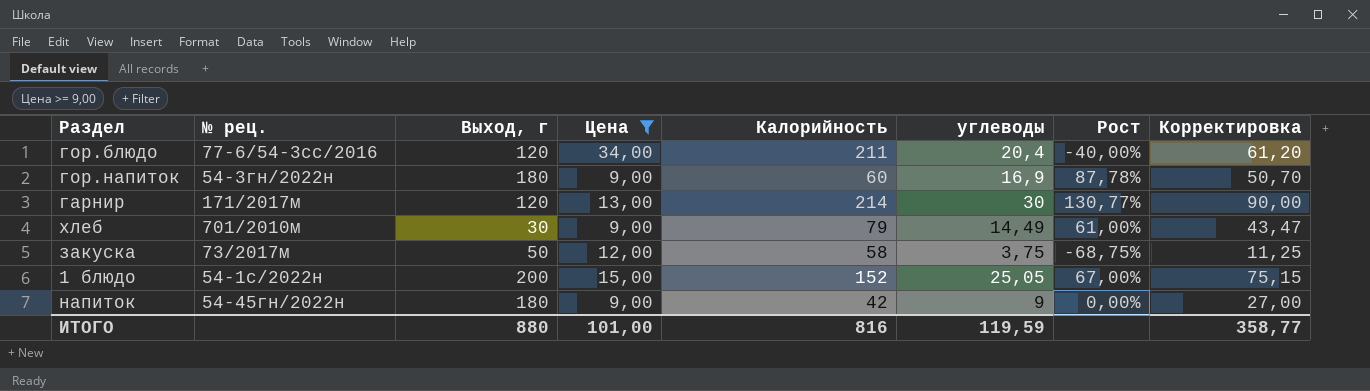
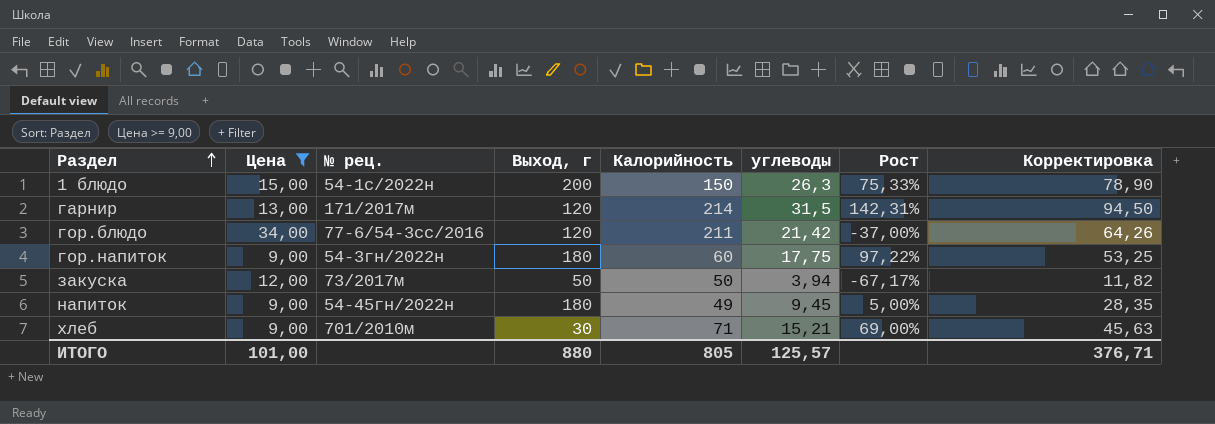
row order: none -> Раздел ascending
column Цена | position: 4 -> 2
1 блюдо | Калорийность: 152 -> 150
1 блюдо | углеводы: 25,05 -> 26,3
1 блюдо | Рост: 67,00% -> 75,33%
1 блюдо | Корректировка: 75,15 -> 78,90
гарнир | углеводы: 30 -> 31,5
гарнир | Рост: 130,77% -> 142,31%
гарнир | Корректировка: 90,00 -> 94,50
гор.блюдо | углеводы: 20,4 -> 21,42
гор.блюдо | Рост: -40,00% -> -37,00%
гор.блюдо | Корректировка: 61,20 -> 64,26
гор.напиток | углеводы: 16,9 -> 17,75
гор.напиток | Рост: 87,78% -> 97,22%
гор.напиток | Корректировка: 50,70 -> 53,25
закуска | Калорийность: 58 -> 50
закуска | углеводы: 3,75 -> 3,94
закуска | Рост: -68,75% -> -67,17%
закуска | Корректировка: 11,25 -> 11,82
напиток | Калорийность: 42 -> 49
напиток | углеводы: 9 -> 9,45
напиток | Рост: 0,00% -> 5,00%
напиток | Корректировка: 27,00 -> 28,35
хлеб | Калорийность: 79 -> 71
хлеб | углеводы: 14,49 -> 15,21
хлеб | Рост: 61,00% -> 69,00%
хлеб | Корректировка: 43,47 -> 45,63
ИТОГО | Калорийность: 816 -> 805
ИТОГО | углеводы: 119,59 -> 125,57
ИТОГО | Корректировка: 358,77 -> 376,71

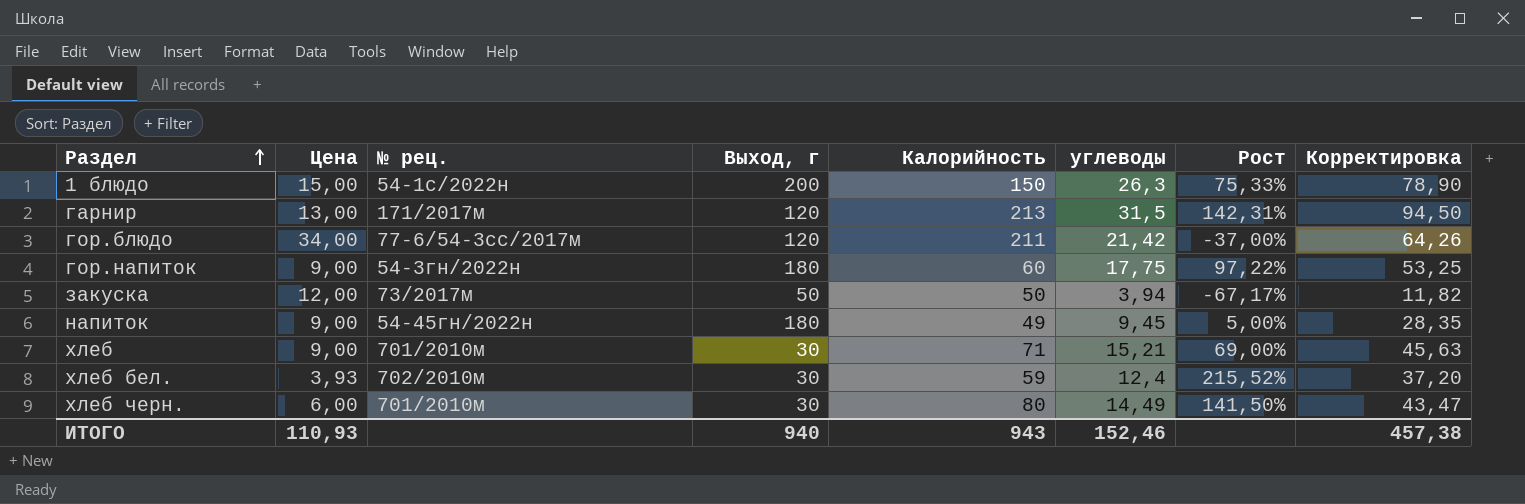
filter: Цена >= 9,00 -> none
гарнир | Калорийность: 214 -> 213
гор.блюдо | № рец.: 77-6/54-3сс/2016 -> 77-6/54-3сс/2017м
ИТОГО | Цена: 101,00 -> 110,93
ИТОГО | Выход, г: 880 -> 940
ИТОГО | Калорийность: 805 -> 943
ИТОГО | углеводы: 125,57 -> 152,46
ИТОГО | Корректировка: 376,71 -> 457,38

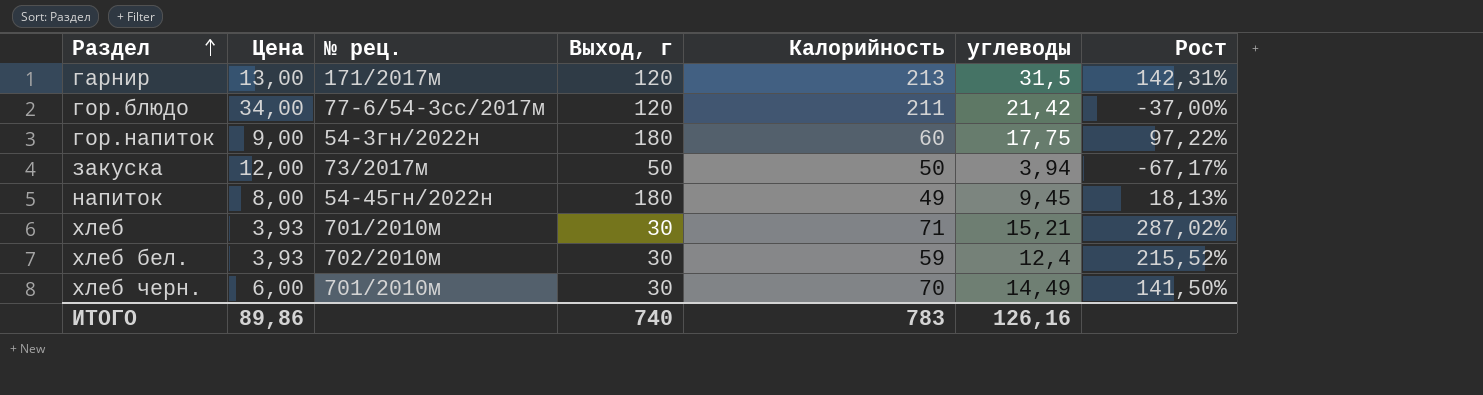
column Корректировка | formula: [углеводы] * 3 -> none
row 1 блюдо: 15,00 | 54-1с/2022н | 200 | 150 | 26,3 | 75,33% | 78,90 -> none
напиток | Цена: 9,00 -> 8,00
напиток | Рост: 5,00% -> 18,13%
хлеб | Цена: 9,00 -> 3,93
хлеб | Рост: 69,00% -> 287,02%
хлеб черн. | Калорийность: 80 -> 70
ИТОГО | Цена: 110,93 -> 89,86
ИТОГО | Выход, г: 940 -> 740
ИТОГО | Калорийность: 943 -> 783
ИТОГО | углеводы: 152,46 -> 126,16

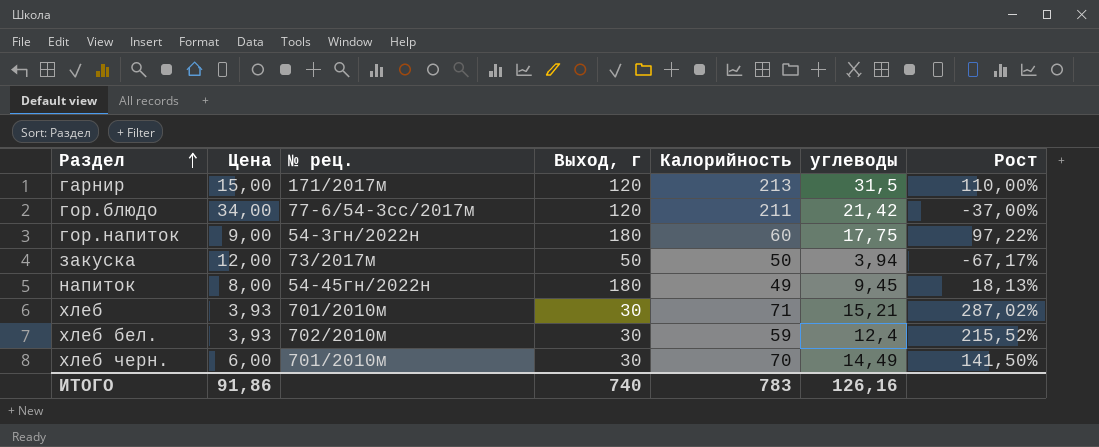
гарнир | Цена: 13,00 -> 15,00
гарнир | Рост: 142,31% -> 110,00%
ИТОГО | Цена: 89,86 -> 91,86

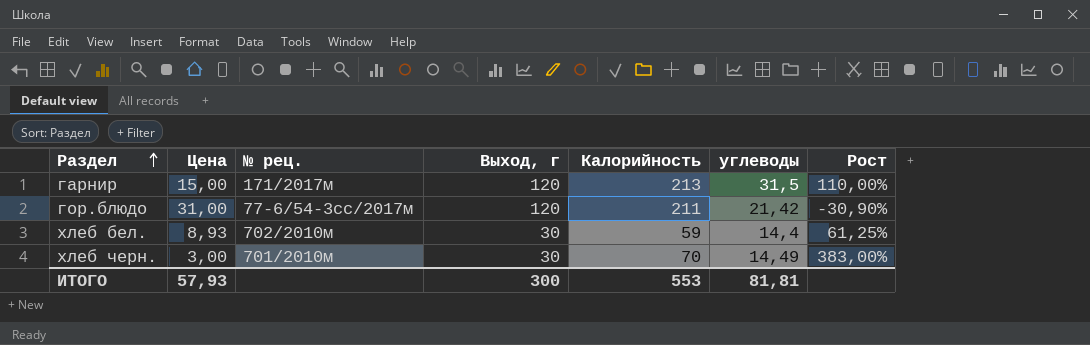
row гор.напиток: 9,00 | 54-3гн/2022н | 180 | 60 | 17,75 | 97,22% -> none
row закуска: 12,00 | 73/2017м | 50 | 50 | 3,94 | -67,17% -> none
row напиток: 8,00 | 54-45гн/2022н | 180 | 49 | 9,45 | 18,13% -> none
row хлеб: 3,93 | 701/2010м | 30 | 71 | 15,21 | 287,02% -> none
гор.блюдо | Цена: 34,00 -> 31,00
гор.блюдо | Рост: -37,00% -> -30,90%
хлеб бел. | Цена: 3,93 -> 8,93
хлеб бел. | углеводы: 12,4 -> 14,4
хлеб бел. | Рост: 215,52% -> 61,25%
хлеб черн. | Цена: 6,00 -> 3,00
хлеб черн. | Рост: 141,50% -> 383,00%
ИТОГО | Цена: 91,86 -> 57,93
ИТОГО | Выход, г: 740 -> 300
ИТОГО | Калорийность: 783 -> 553
ИТОГО | углеводы: 126,16 -> 81,81

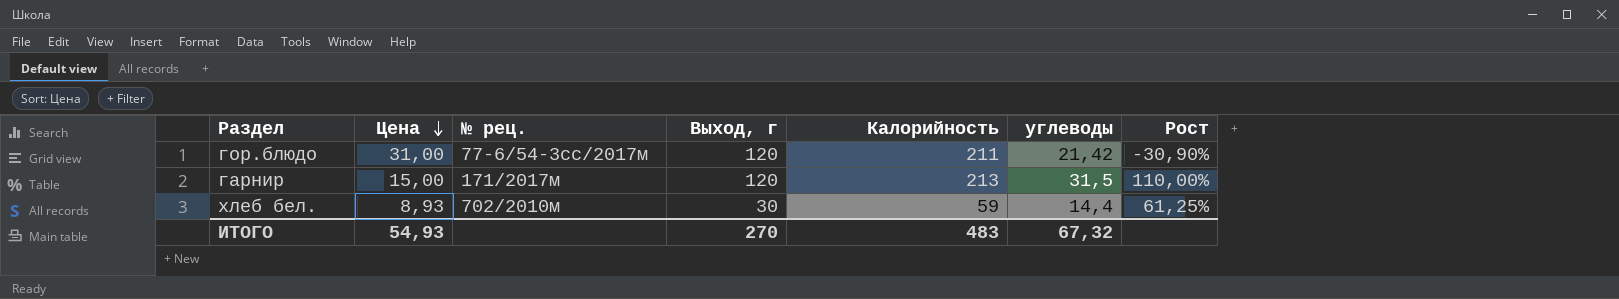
row order: Раздел ascending -> Цена descending
row хлеб черн.: 3,00 | 701/2010м | 30 | 70 | 14,49 | 383,00% -> none
ИТОГО | Цена: 57,93 -> 54,93
ИТОГО | Выход, г: 300 -> 270
ИТОГО | Калорийность: 553 -> 483
ИТОГО | углеводы: 81,81 -> 67,32

